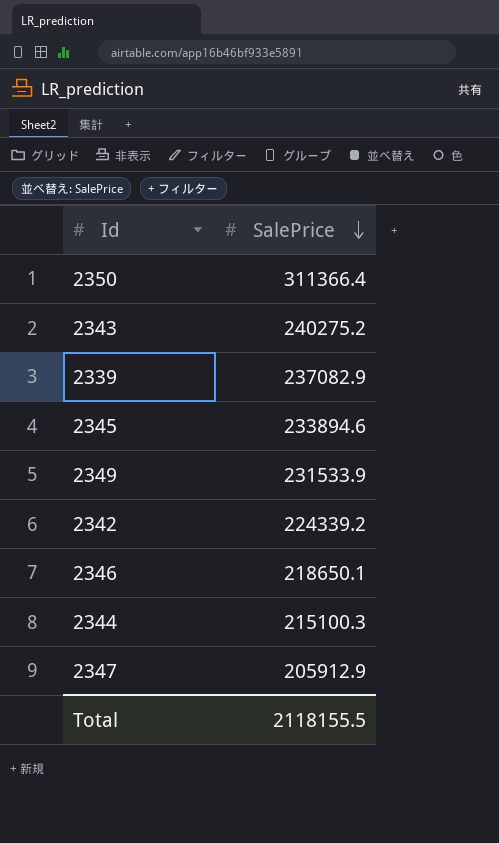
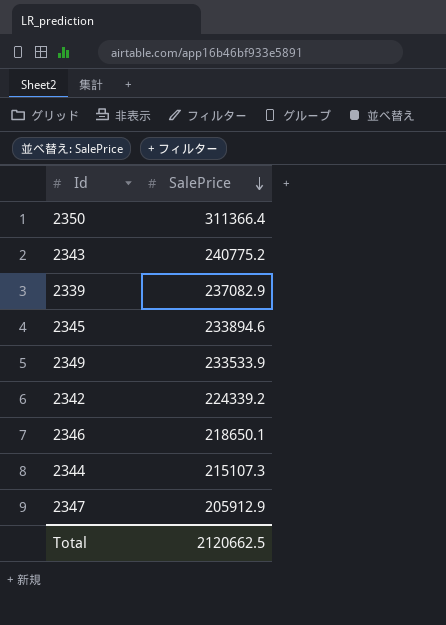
2343 | SalePrice: 240275.2 -> 240775.2
2349 | SalePrice: 231533.9 -> 233533.9
2344 | SalePrice: 215100.3 -> 215107.3
Total | SalePrice: 2118155.5 -> 2120662.5

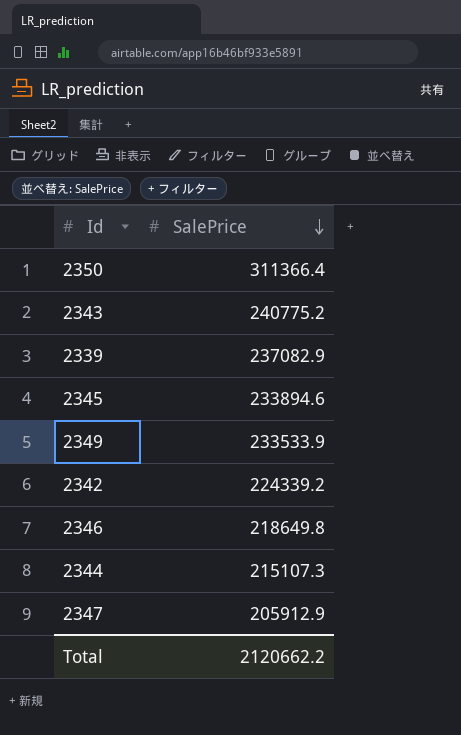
2346 | SalePrice: 218650.1 -> 218649.8
Total | SalePrice: 2120662.5 -> 2120662.2

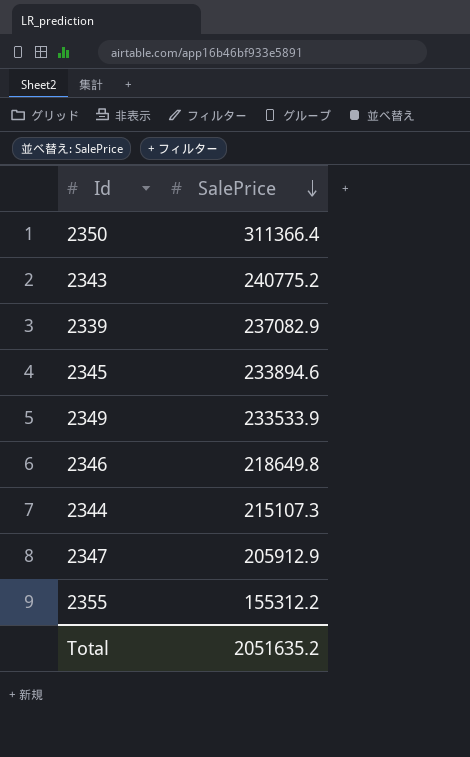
row 2342: 224339.2 -> none
row 2355: none -> 155312.2
Total | SalePrice: 2120662.2 -> 2051635.2

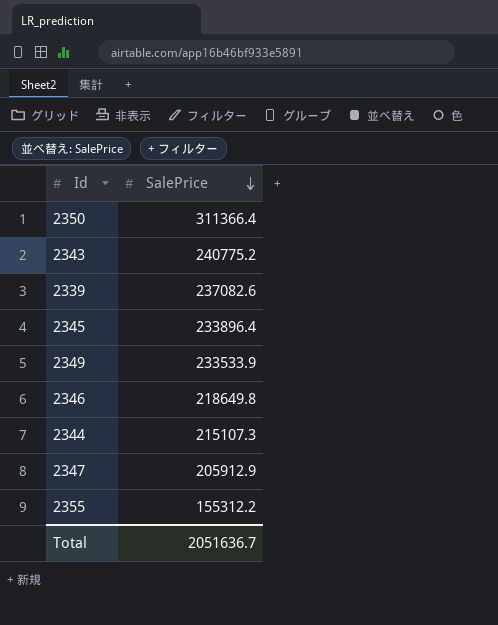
2339 | SalePrice: 237082.9 -> 237082.6
2345 | SalePrice: 233894.6 -> 233896.4
Total | SalePrice: 2051635.2 -> 2051636.7

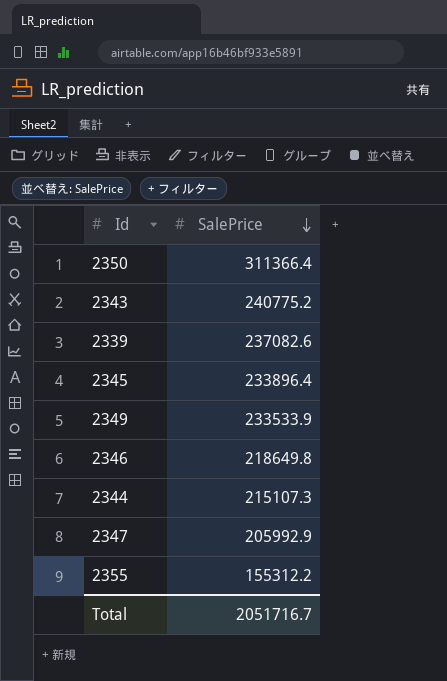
2347 | SalePrice: 205912.9 -> 205992.9
Total | SalePrice: 2051636.7 -> 2051716.7

